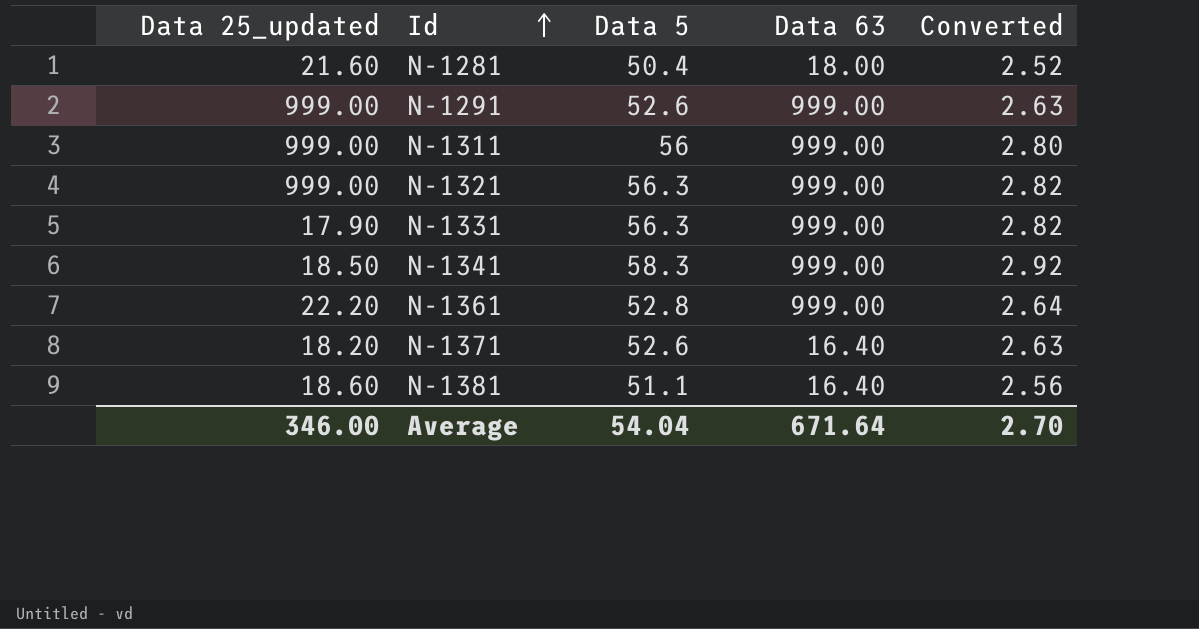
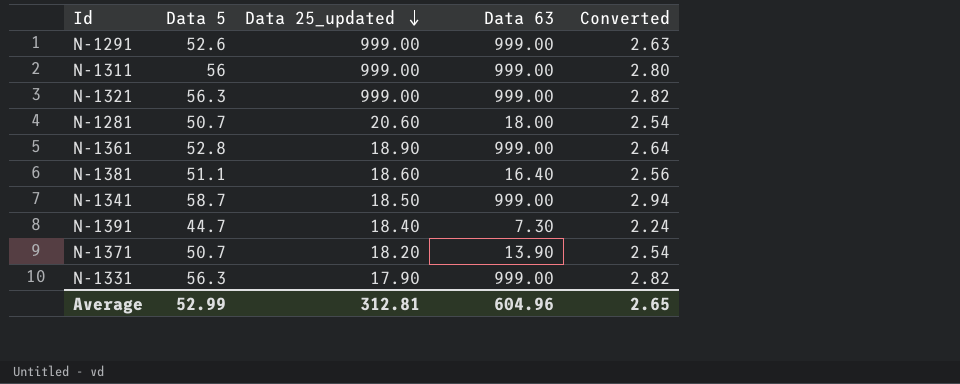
row order: Id ascending -> Data 25_updated descending
column Data 25_updated | position: 1 -> 3
N-1281 | Data 5: 50.4 -> 50.7
N-1281 | Data 25_updated: 21.60 -> 20.60
N-1281 | Converted: 2.52 -> 2.54
N-1361 | Data 25_updated: 22.20 -> 18.90
N-1341 | Data 5: 58.3 -> 58.7
N-1341 | Converted: 2.92 -> 2.94
row N-1391: none -> 44.7 | 18.40 | 7.30 | 2.24
N-1371 | Data 5: 52.6 -> 50.7
N-1371 | Data 63: 16.40 -> 13.90
N-1371 | Converted: 2.63 -> 2.54
Average | Data 5: 54.04 -> 52.99
Average | Data 25_updated: 346.00 -> 312.81
Average | Data 63: 671.64 -> 604.96
Average | Converted: 2.70 -> 2.65

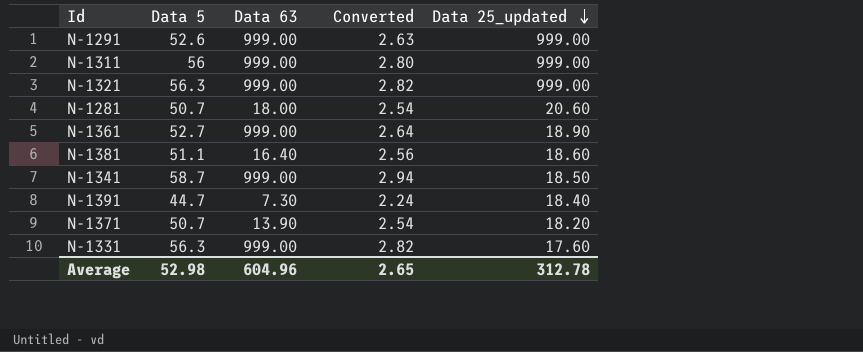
column Data 25_updated | position: 3 -> 5
N-1361 | Data 5: 52.8 -> 52.7
N-1331 | Data 25_updated: 17.90 -> 17.60
Average | Data 5: 52.99 -> 52.98
Average | Data 25_updated: 312.81 -> 312.78

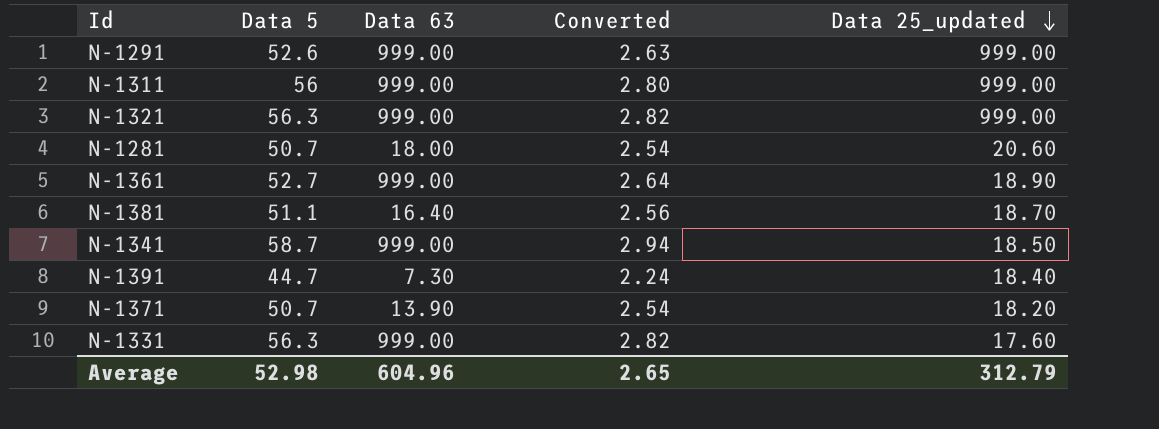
N-1381 | Data 25_updated: 18.60 -> 18.70
Average | Data 25_updated: 312.78 -> 312.79

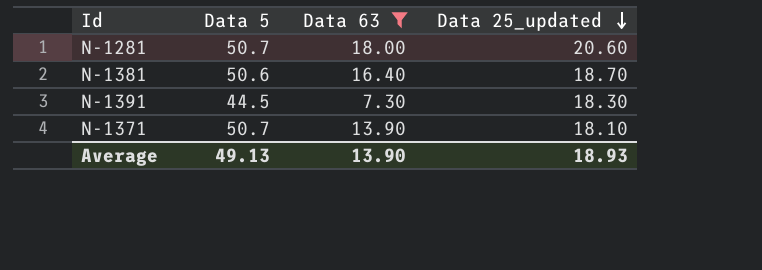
filter: none -> Data 63 != 999.00
column Converted | formula: [Data 5] * 0.05 -> none
N-1381 | Data 5: 51.1 -> 50.6
N-1391 | Data 5: 44.7 -> 44.5
N-1391 | Data 25_updated: 18.40 -> 18.30
N-1371 | Data 25_updated: 18.20 -> 18.10
Average | Data 5: 52.98 -> 49.13
Average | Data 63: 604.96 -> 13.90
Average | Data 25_updated: 312.79 -> 18.93

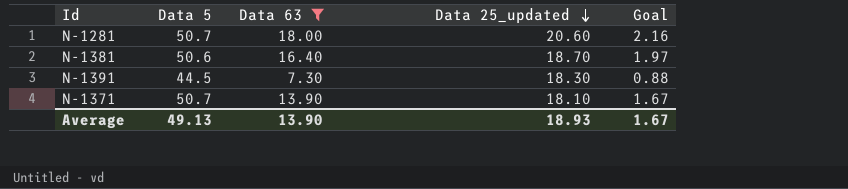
column Goal | formula: none -> [Data 63] * 0.12

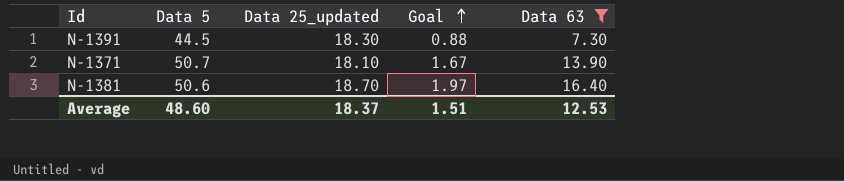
row order: Data 25_updated descending -> Goal ascending
column Data 63 | position: 3 -> 5
row N-1281: 50.7 | 18.00 | 20.60 | 2.16 -> none
Average | Data 5: 49.13 -> 48.60
Average | Data 25_updated: 18.93 -> 18.37
Average | Goal: 1.67 -> 1.51
Average | Data 63: 13.90 -> 12.53

